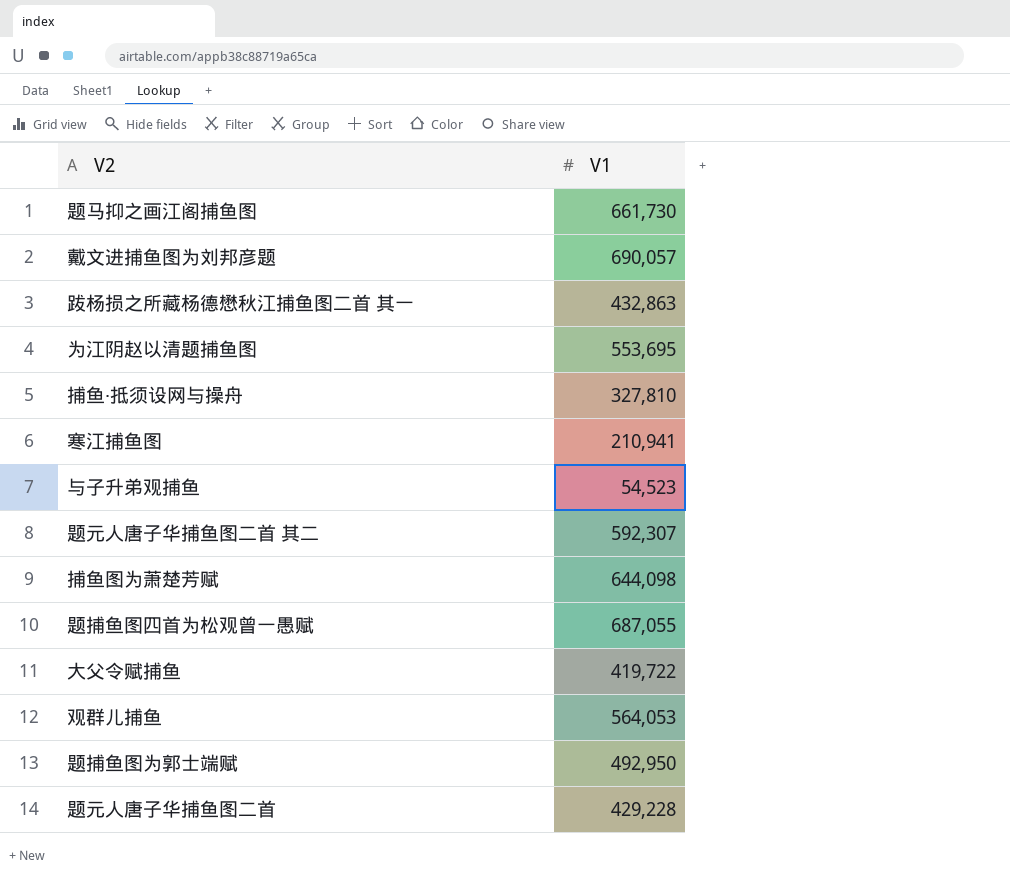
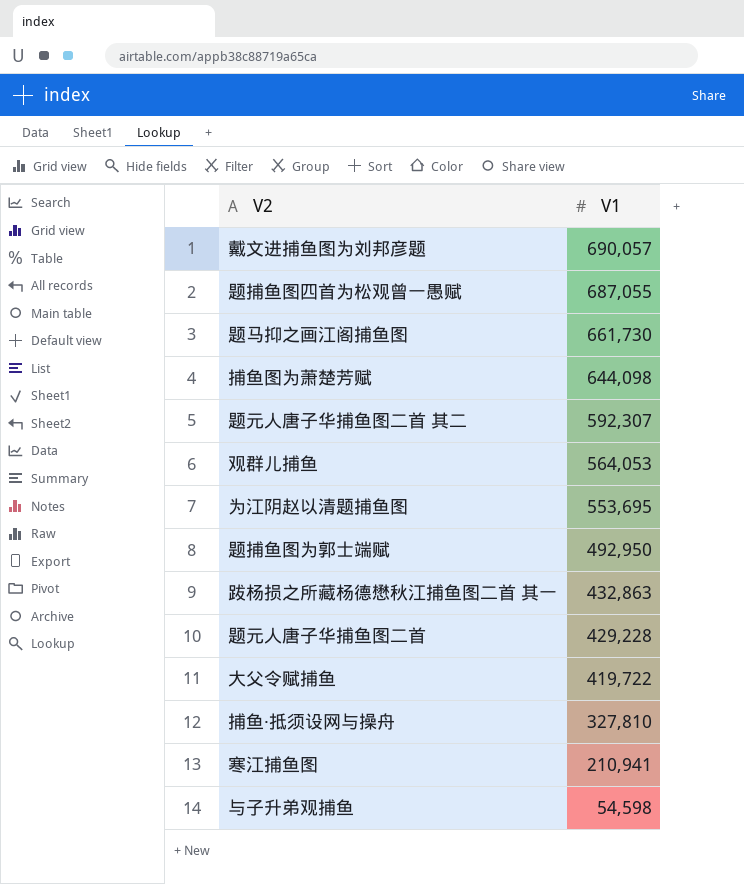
row order: none -> V1 descending
与子升弟观捕鱼 | V1: 54,523 -> 54,598

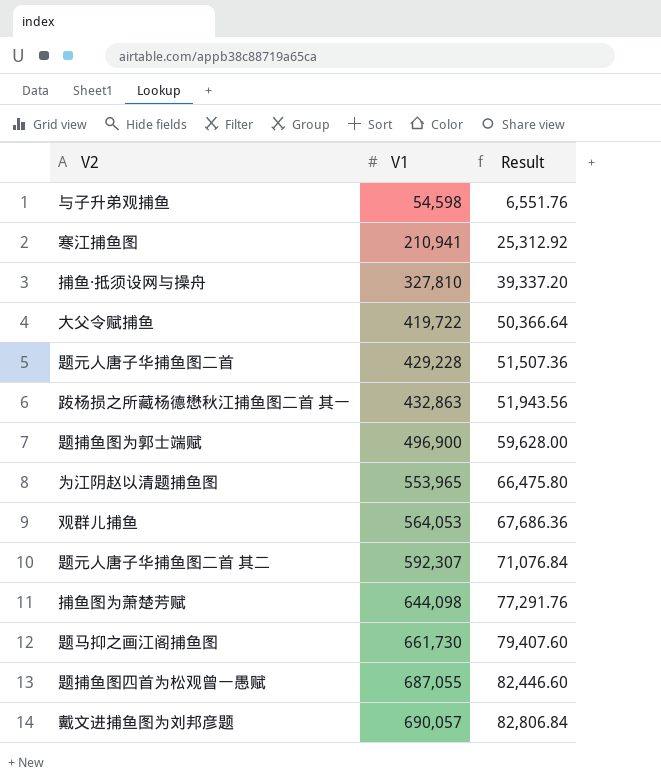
row order: V1 descending -> V1 ascending
column Result | formula: none -> [V1] * 0.12
题捕鱼图为郭士端赋 | V1: 492,950 -> 496,900
为江阴赵以清题捕鱼图 | V1: 553,695 -> 553,965

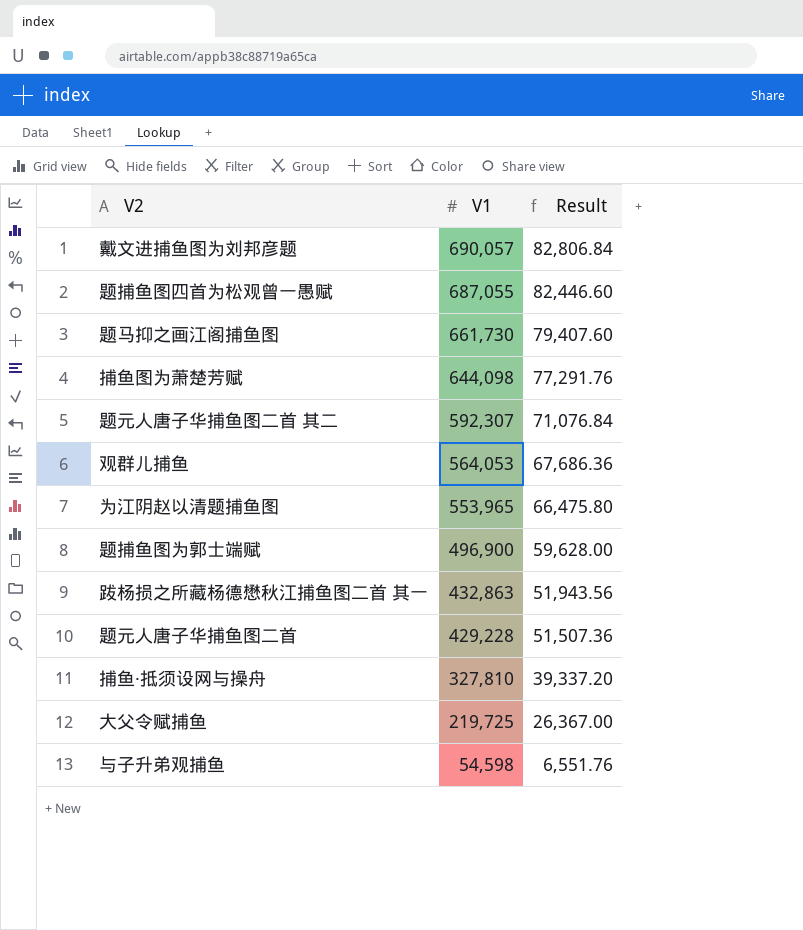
row order: V1 ascending -> V1 descending
row 寒江捕鱼图: 210,941 | 25,312.92 -> none
大父令赋捕鱼 | V1: 419,722 -> 219,725
大父令赋捕鱼 | Result: 50,366.64 -> 26,367.00

